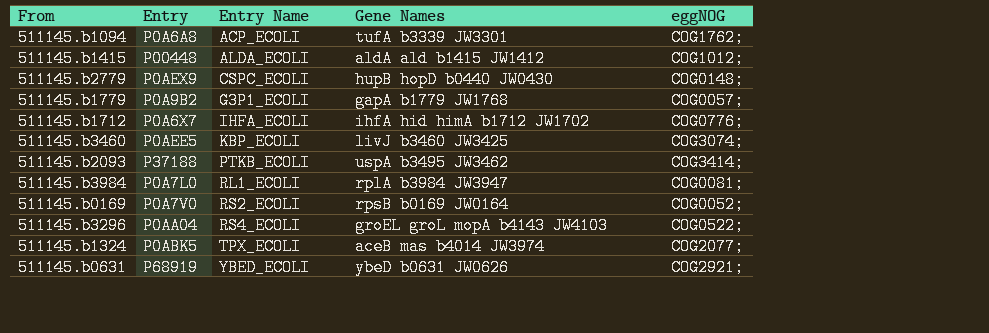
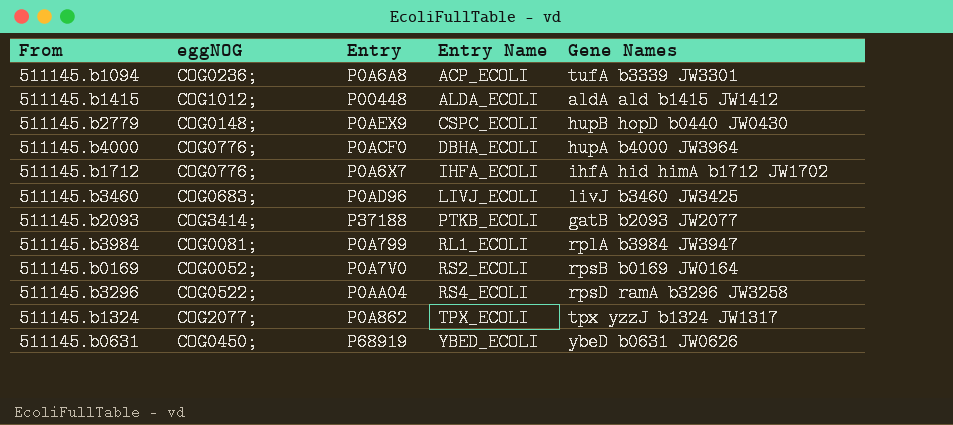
column eggNOG | position: 5 -> 2
row 511145.b1779: P0A9B2 | G3P1_ECOLI | gapA b1779 JW1768 | COG0057; -> none
511145.b1094 | eggNOG: COG1762; -> COG0236;
row 511145.b4000: none -> COG0776; | P0ACF0 | DBHA_ECOLI | hupA b4000 JW3964
511145.b3460 | eggNOG: COG3074; -> COG0683;
511145.b3460 | Entry: P0AEE5 -> P0AD96
511145.b3460 | Entry Name: KBP_ECOLI -> LIVJ_ECOLI
511145.b2093 | Gene Names: uspA b3495 JW3462 -> gatB b2093 JW2077
511145.b3984 | Entry: P0A7L0 -> P0A799
511145.b3296 | Gene Names: groEL groL mopA b4143 JW4103 -> rpsD ramA b3296 JW3258
511145.b1324 | Entry: P0ABK5 -> P0A862
511145.b1324 | Gene Names: aceB mas b4014 JW3974 -> tpx yzzJ b1324 JW1317
511145.b0631 | eggNOG: COG2921; -> COG0450;

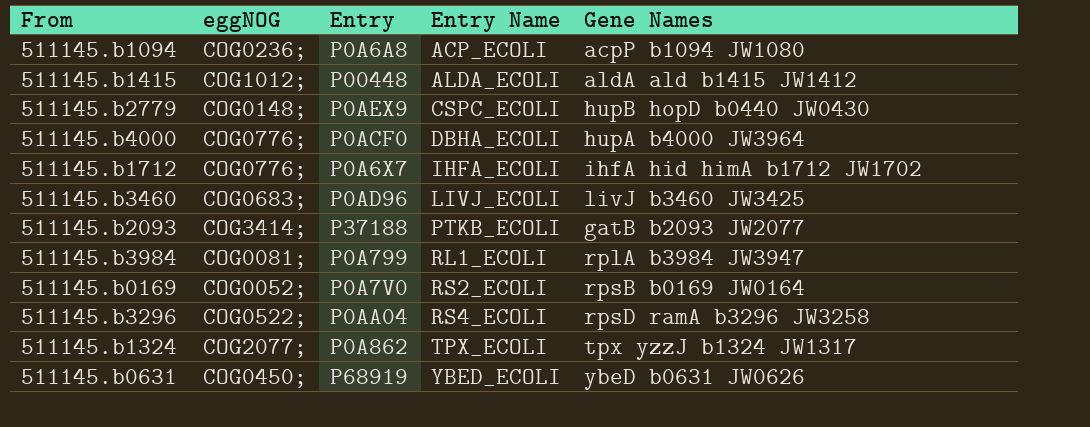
511145.b1094 | Gene Names: tufA b3339 JW3301 -> acpP b1094 JW1080

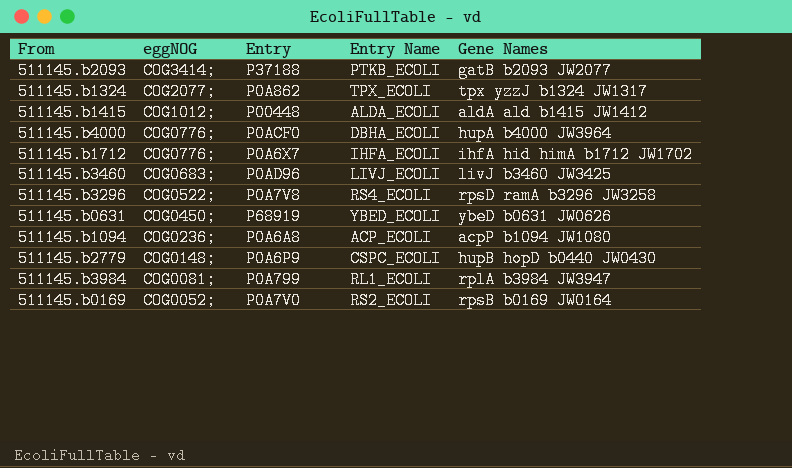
row order: Entry Name ascending -> eggNOG descending
511145.b3296 | Entry: P0AA04 -> P0A7V8
511145.b2779 | Entry: P0AEX9 -> P0A6P9

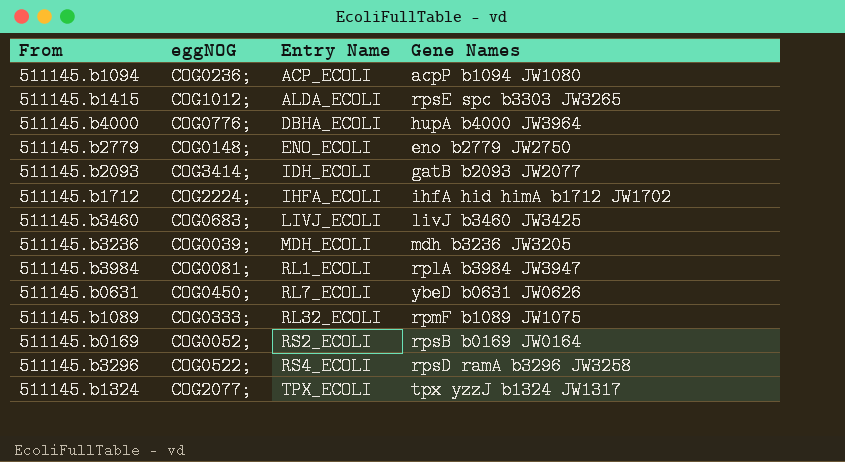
row order: eggNOG descending -> Entry Name ascending
column Entry | position: 3 -> none
511145.b1415 | Gene Names: aldA ald b1415 JW1412 -> rpsE spc b3303 JW3265
511145.b2779 | Entry Name: CSPC_ECOLI -> ENO_ECOLI
511145.b2779 | Gene Names: hupB hopD b0440 JW0430 -> eno b2779 JW2750
511145.b2093 | Entry Name: PTKB_ECOLI -> IDH_ECOLI
511145.b1712 | eggNOG: COG0776; -> COG2224;
row 511145.b3236: none -> COG0039; | MDH_ECOLI | mdh b3236 JW3205
511145.b0631 | Entry Name: YBED_ECOLI -> RL7_ECOLI
row 511145.b1089: none -> COG0333; | RL32_ECOLI | rpmF b1089 JW1075

